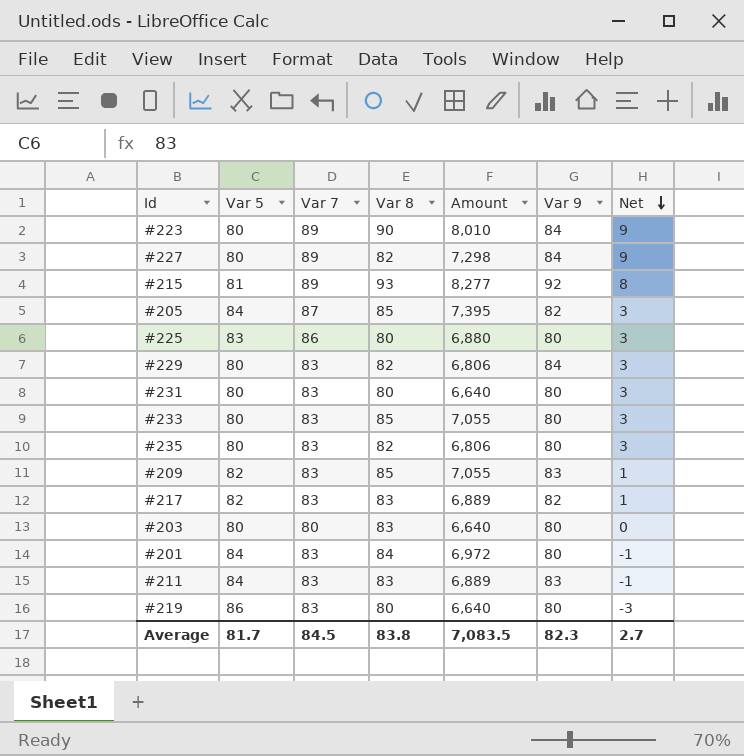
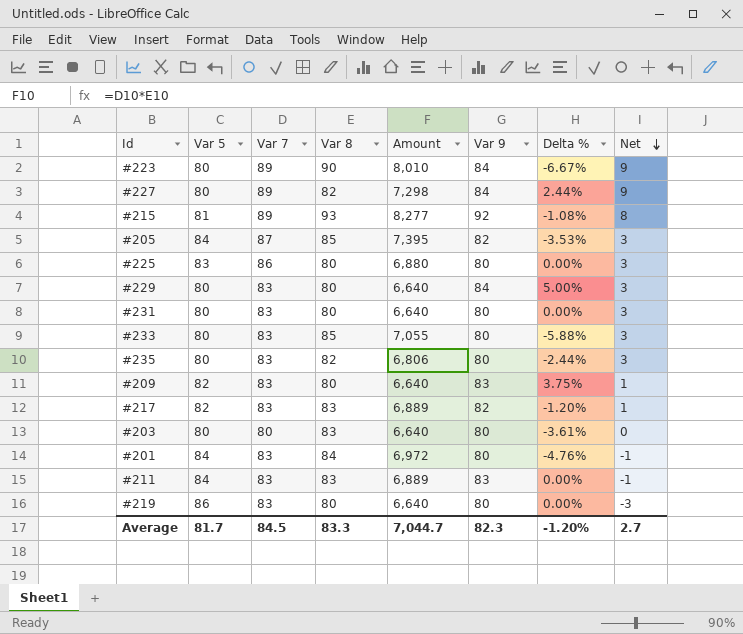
column Delta % | formula: none -> ([Var 9] - [Var 8]) / [Var 8]
#229 | Var 8: 82 -> 80
#229 | Amount: 6,806 -> 6,640
#209 | Var 8: 85 -> 80
#209 | Amount: 7,055 -> 6,640
Average | Var 8: 83.8 -> 83.3
Average | Amount: 7,083.5 -> 7,044.7

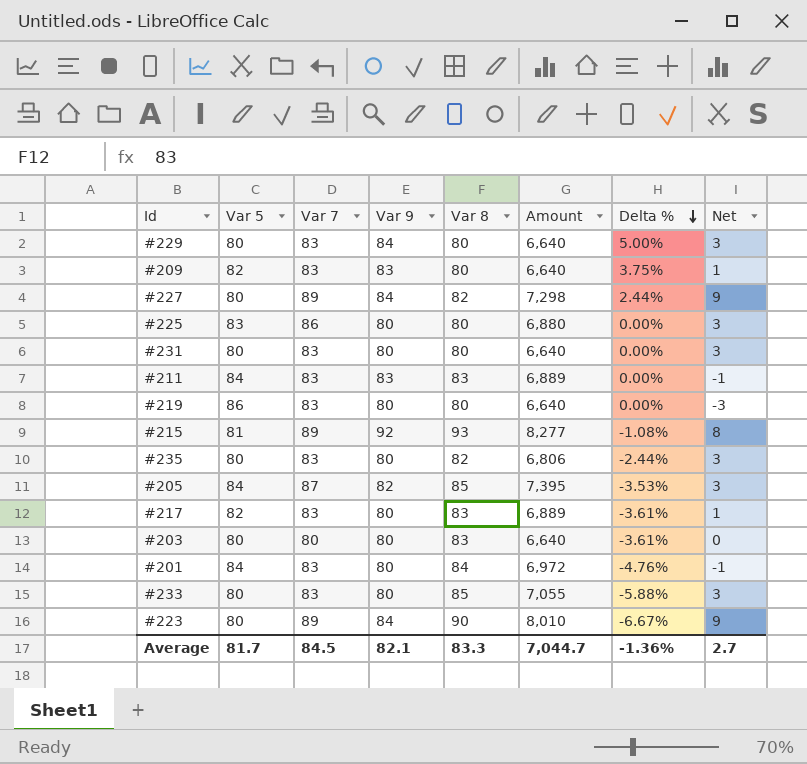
row order: Net descending -> Delta % descending
column Var 9 | position: 6 -> 4
#217 | Var 9: 82 -> 80
#217 | Delta %: -1.20% -> -3.61%
Average | Var 9: 82.3 -> 82.1
Average | Delta %: -1.20% -> -1.36%

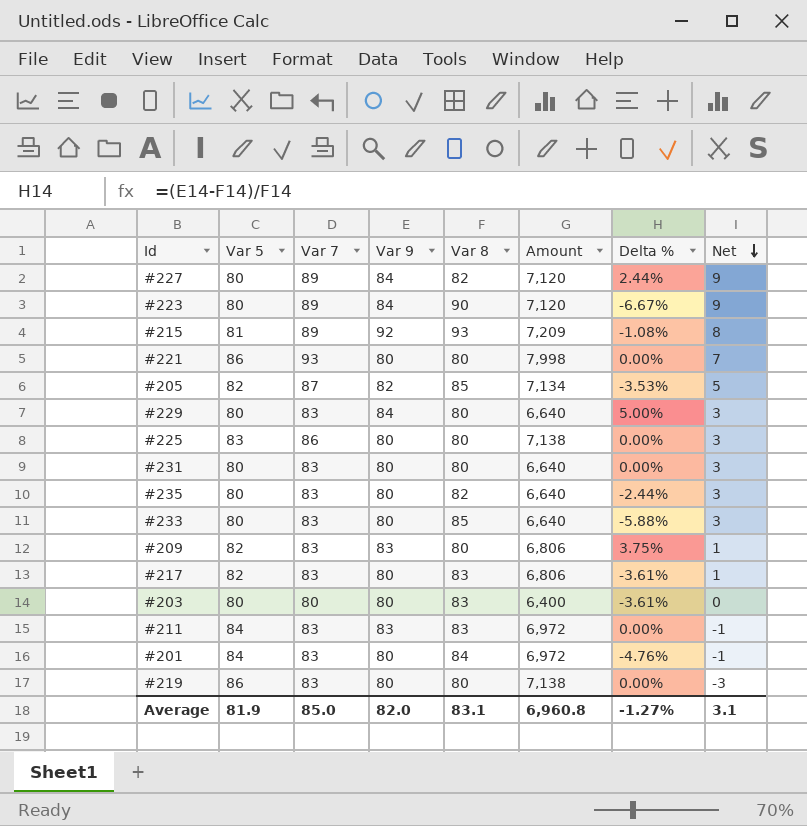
row order: Delta % descending -> Net descending
column Amount | formula: [Var 7] * [Var 8] -> [Var 5] * [Var 7]
row #221: none -> 86 | 93 | 80 | 80 | 7,998 | 0.00% | 7
#205 | Var 5: 84 -> 82
#205 | Net: 3 -> 5
Average | Var 5: 81.7 -> 81.9
Average | Var 7: 84.5 -> 85.0
Average | Var 9: 82.1 -> 82.0
Average | Var 8: 83.3 -> 83.1
Average | Amount: 7,044.7 -> 6,960.8
Average | Delta %: -1.36% -> -1.27%
Average | Net: 2.7 -> 3.1

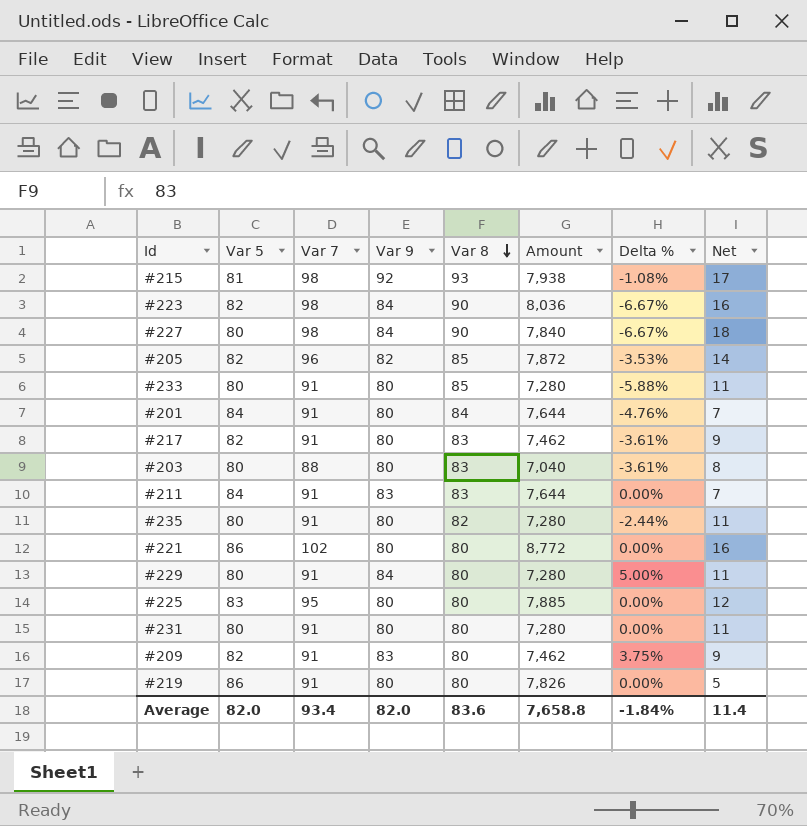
row order: Net descending -> Var 8 descending
#215 | Var 7: 89 -> 98
#215 | Amount: 7,209 -> 7,938
#215 | Net: 8 -> 17
#223 | Var 5: 80 -> 82
#223 | Var 7: 89 -> 98
#223 | Amount: 7,120 -> 8,036
#223 | Net: 9 -> 16
#227 | Var 7: 89 -> 98
#227 | Var 8: 82 -> 90
#227 | Amount: 7,120 -> 7,840
#227 | Delta %: 2.44% -> -6.67%
#227 | Net: 9 -> 18
#205 | Var 7: 87 -> 96
#205 | Amount: 7,134 -> 7,872
#205 | Net: 5 -> 14
#233 | Var 7: 83 -> 91
#233 | Amount: 6,640 -> 7,280
#233 | Net: 3 -> 11
#201 | Var 7: 83 -> 91
#201 | Amount: 6,972 -> 7,644
#201 | Net: -1 -> 7
#217 | Var 7: 83 -> 91
#217 | Amount: 6,806 -> 7,462
#217 | Net: 1 -> 9
#203 | Var 7: 80 -> 88
#203 | Amount: 6,400 -> 7,040
#203 | Net: 0 -> 8
#211 | Var 7: 83 -> 91
#211 | Amount: 6,972 -> 7,644
#211 | Net: -1 -> 7
#235 | Var 7: 83 -> 91
#235 | Amount: 6,640 -> 7,280
#235 | Net: 3 -> 11
#221 | Var 7: 93 -> 102
#221 | Amount: 7,998 -> 8,772
#221 | Net: 7 -> 16
#229 | Var 7: 83 -> 91
#229 | Amount: 6,640 -> 7,280
#229 | Net: 3 -> 11
#225 | Var 7: 86 -> 95
#225 | Amount: 7,138 -> 7,885
#225 | Net: 3 -> 12
#231 | Var 7: 83 -> 91
#231 | Amount: 6,640 -> 7,280
#231 | Net: 3 -> 11
#209 | Var 7: 83 -> 91
#209 | Amount: 6,806 -> 7,462
#209 | Net: 1 -> 9
#219 | Var 7: 83 -> 91
#219 | Amount: 7,138 -> 7,826
#219 | Net: -3 -> 5
Average | Var 5: 81.9 -> 82.0
Average | Var 7: 85.0 -> 93.4
Average | Var 8: 83.1 -> 83.6
Average | Amount: 6,960.8 -> 7,658.8
Average | Delta %: -1.27% -> -1.84%
Average | Net: 3.1 -> 11.4

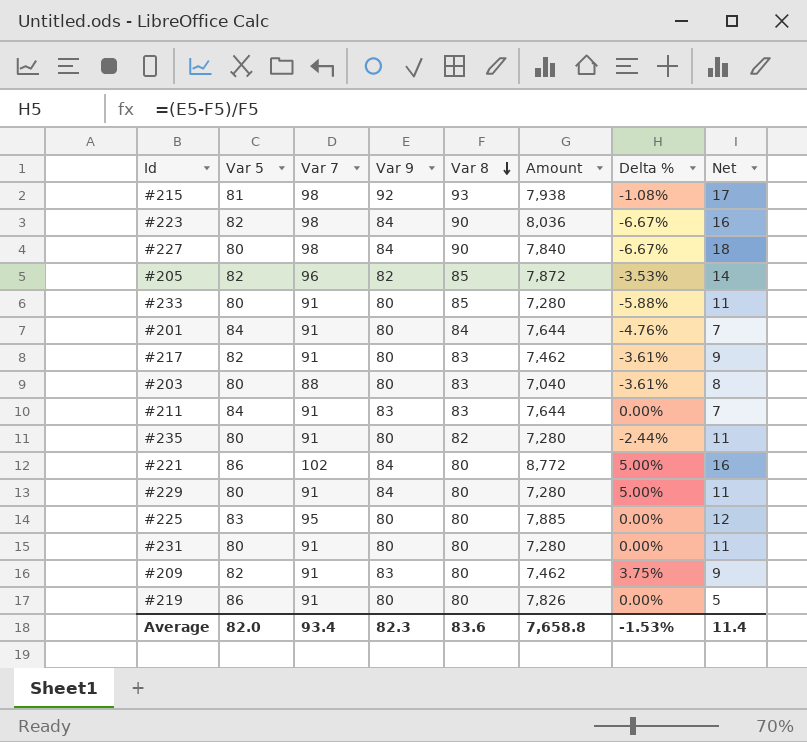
#221 | Var 9: 80 -> 84
#221 | Delta %: 0.00% -> 5.00%
Average | Var 9: 82.0 -> 82.3
Average | Delta %: -1.84% -> -1.53%

